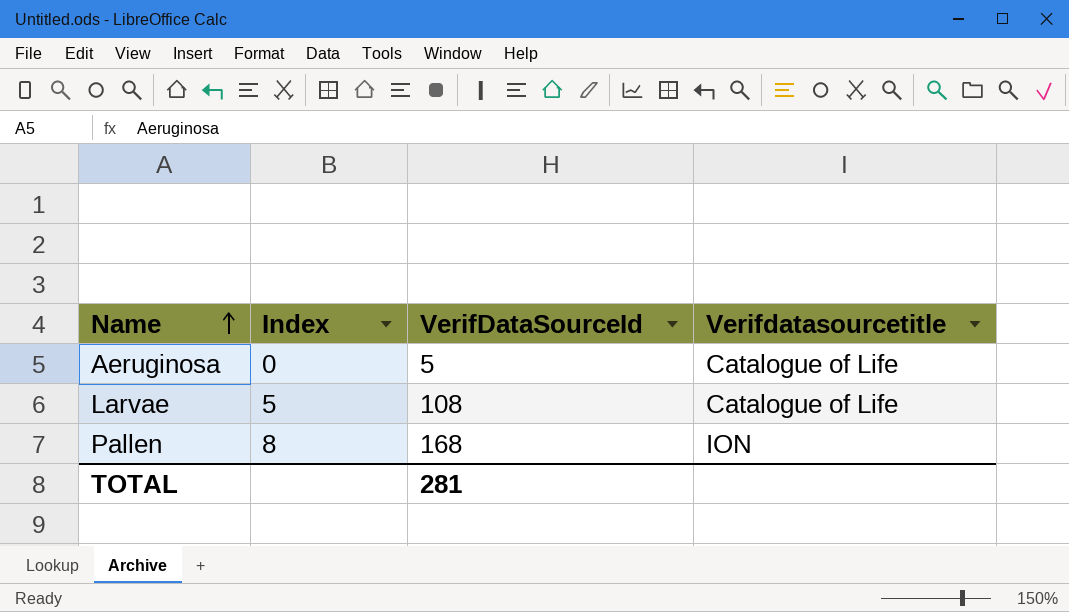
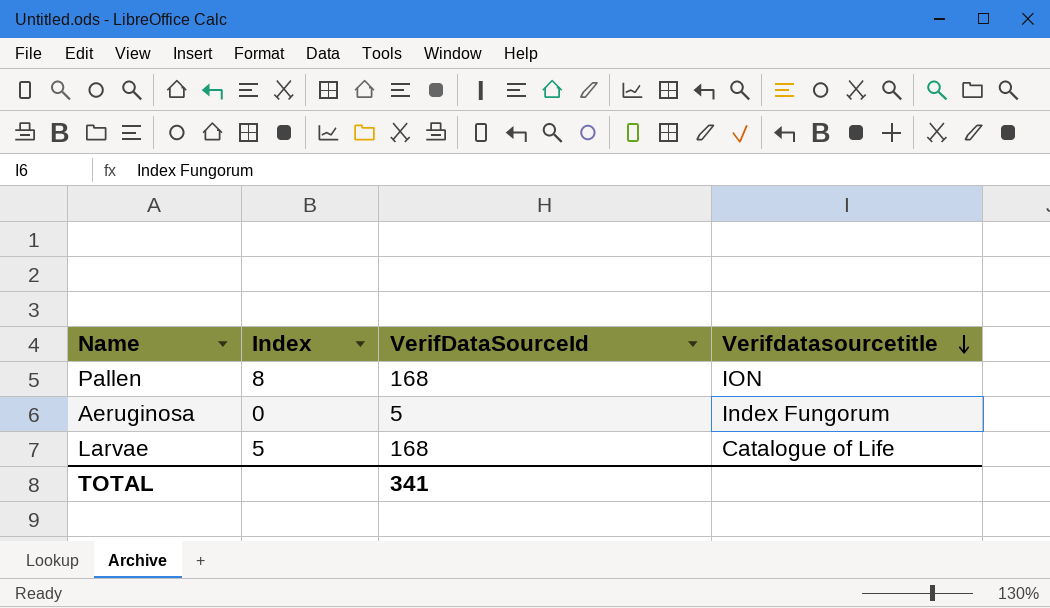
row order: Name ascending -> Verifdatasourcetitle descending
Aeruginosa | Verifdatasourcetitle: Catalogue of Life -> Index Fungorum
Larvae | VerifDataSourceId: 108 -> 168
TOTAL | VerifDataSourceId: 281 -> 341

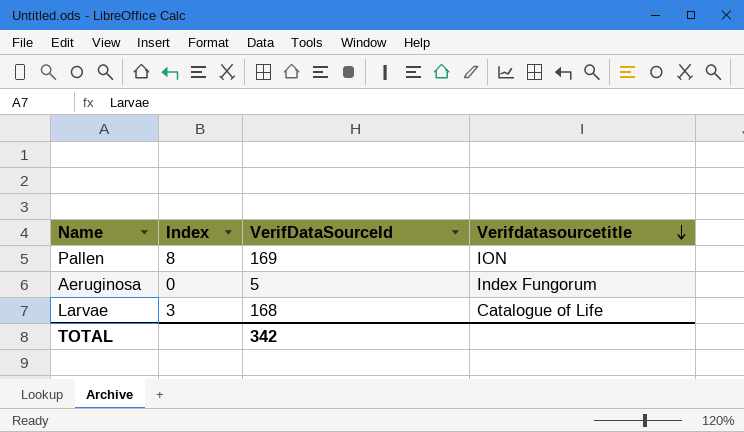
Pallen | VerifDataSourceId: 168 -> 169
Larvae | Index: 5 -> 3
TOTAL | VerifDataSourceId: 341 -> 342

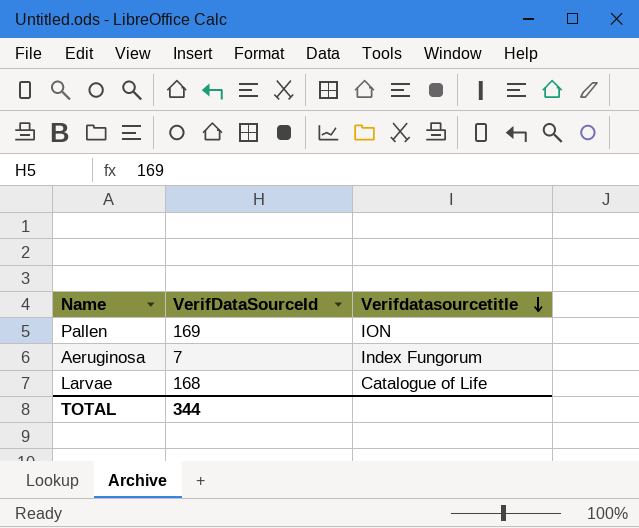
column Index | position: 2 -> none
Aeruginosa | VerifDataSourceId: 5 -> 7
TOTAL | VerifDataSourceId: 342 -> 344

